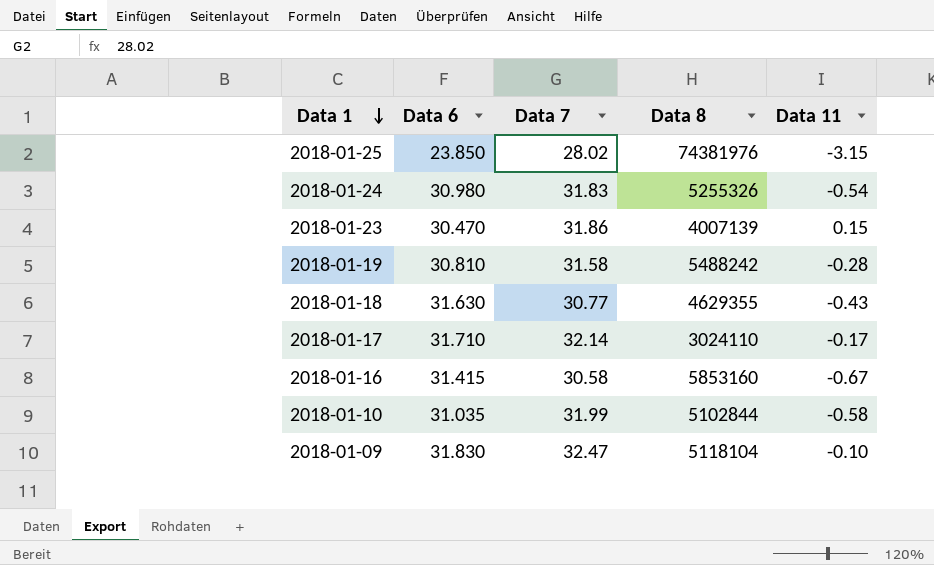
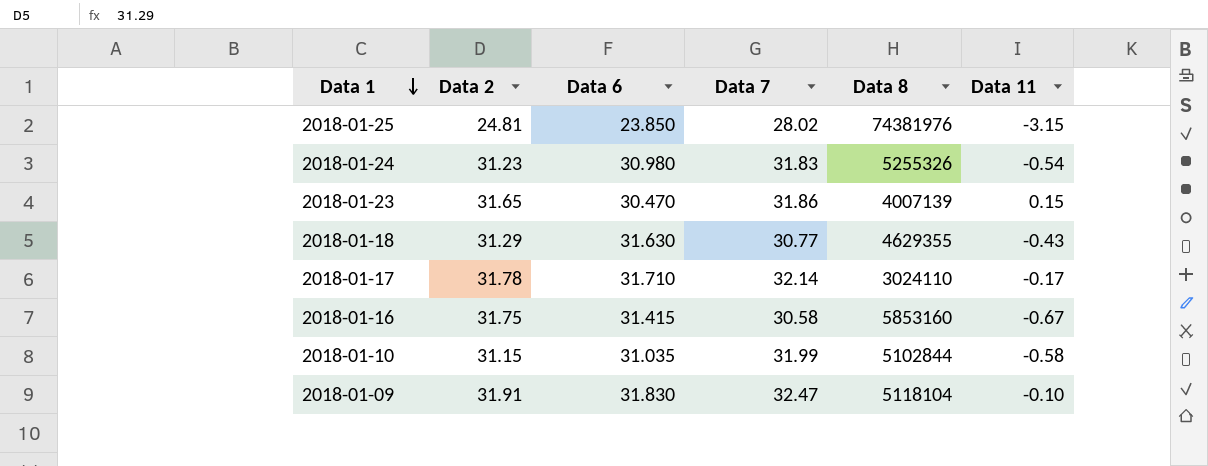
column Data 2 | position: none -> 2
row 2018-01-19: 30.810 | 31.58 | 5488242 | -0.28 -> none

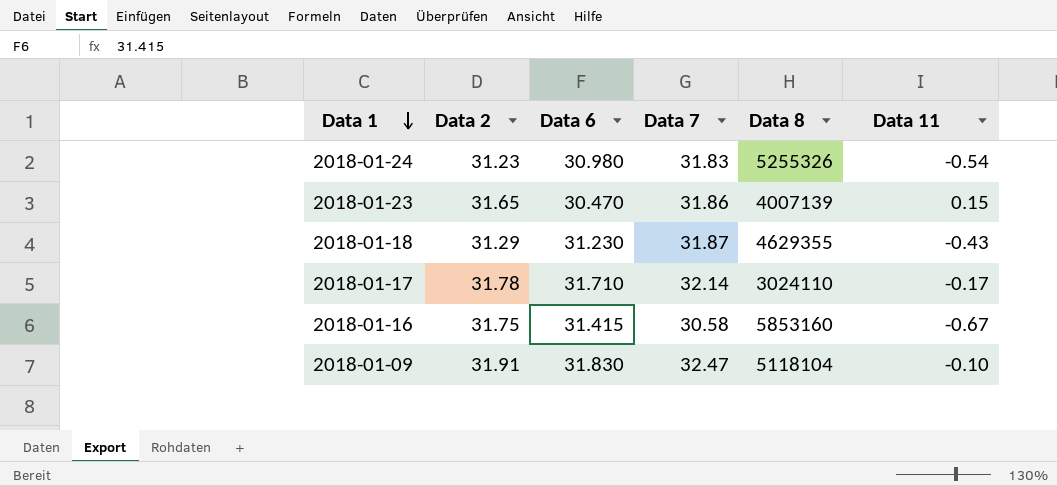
row 2018-01-25: 24.81 | 23.850 | 28.02 | 74381976 | -3.15 -> none
row 2018-01-10: 31.15 | 31.035 | 31.99 | 5102844 | -0.58 -> none
2018-01-18 | Data 6: 31.630 -> 31.230
2018-01-18 | Data 7: 30.77 -> 31.87

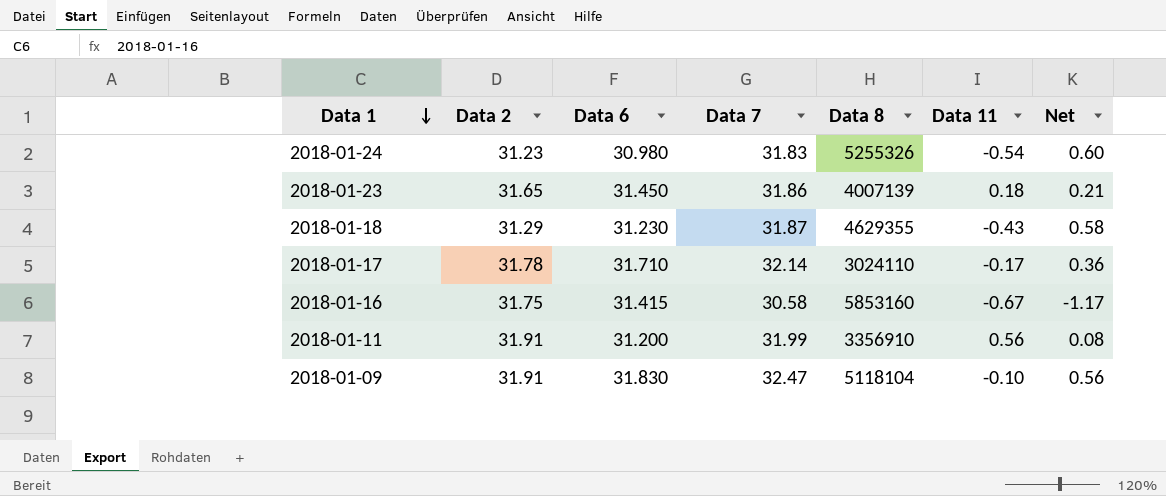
column Net | formula: none -> [Data 7] - [Data 2]
2018-01-23 | Data 6: 30.470 -> 31.450
2018-01-23 | Data 11: 0.15 -> 0.18
row 2018-01-11: none -> 31.91 | 31.200 | 31.99 | 3356910 | 0.56 | 0.08

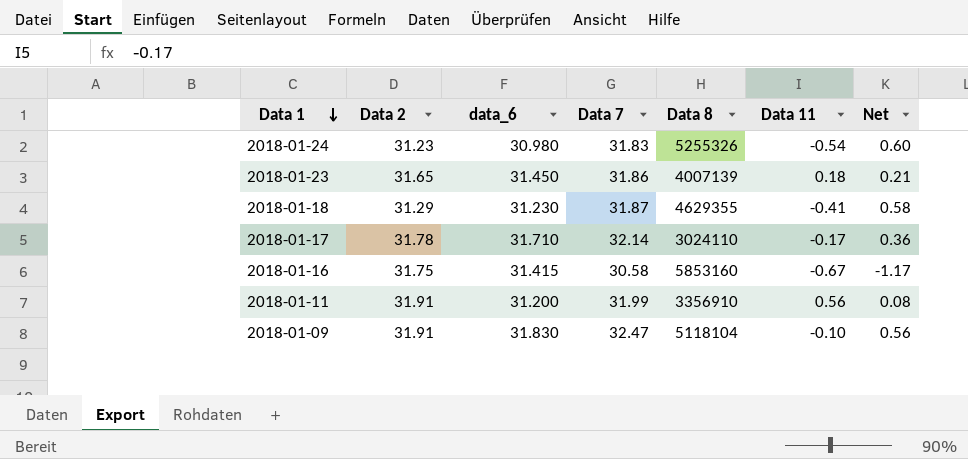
column name: Data 6 -> data_6
2018-01-18 | Data 11: -0.43 -> -0.41

